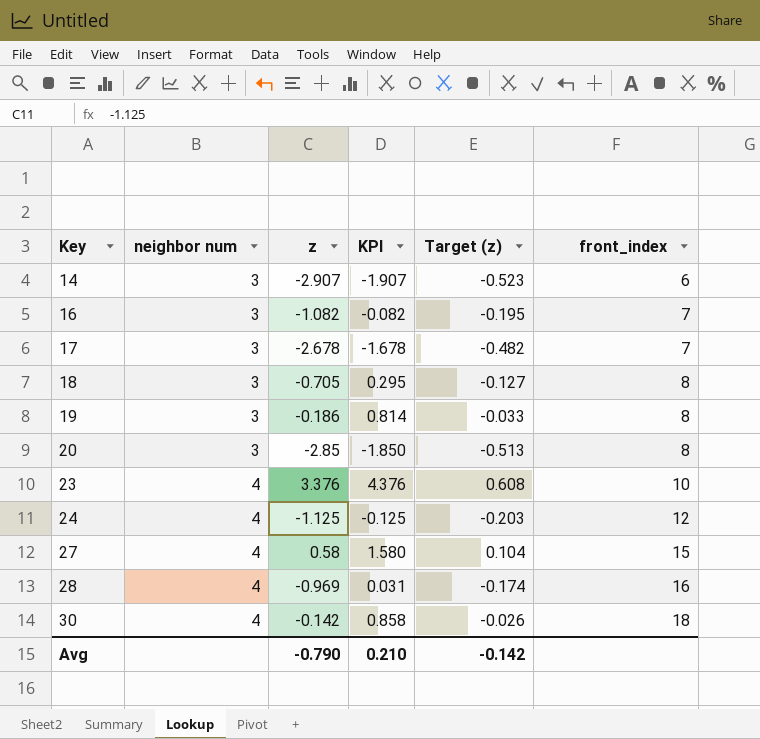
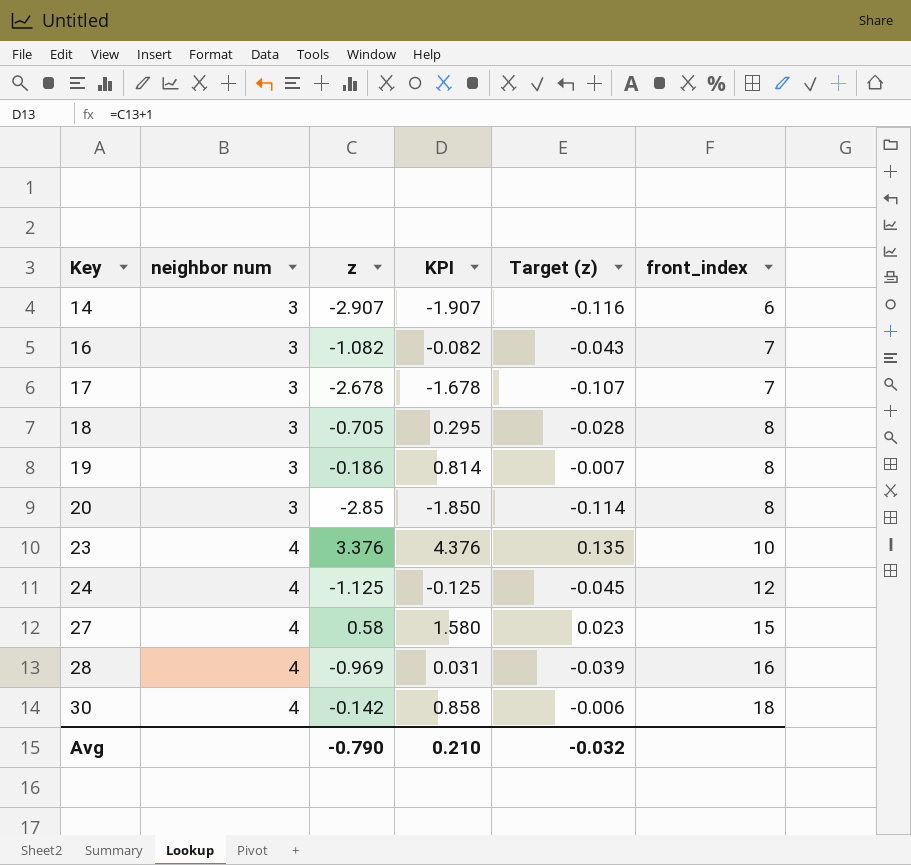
column Target (z) | formula: [z] * 0.18 -> [z] * 0.04
Avg | Target (z): -0.142 -> -0.032

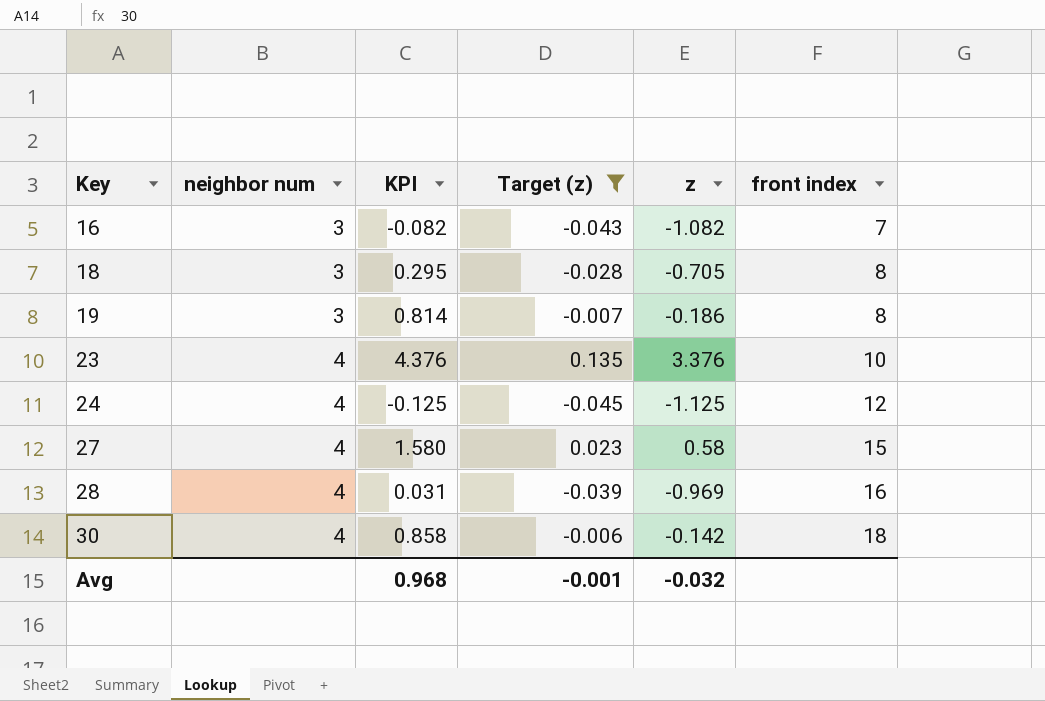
filter: none -> Target (z) >= -0.045
column z | position: 3 -> 5
column name: front_index -> front index
Avg | KPI: 0.210 -> 0.968
Avg | Target (z): -0.032 -> -0.001
Avg | z: -0.790 -> -0.032

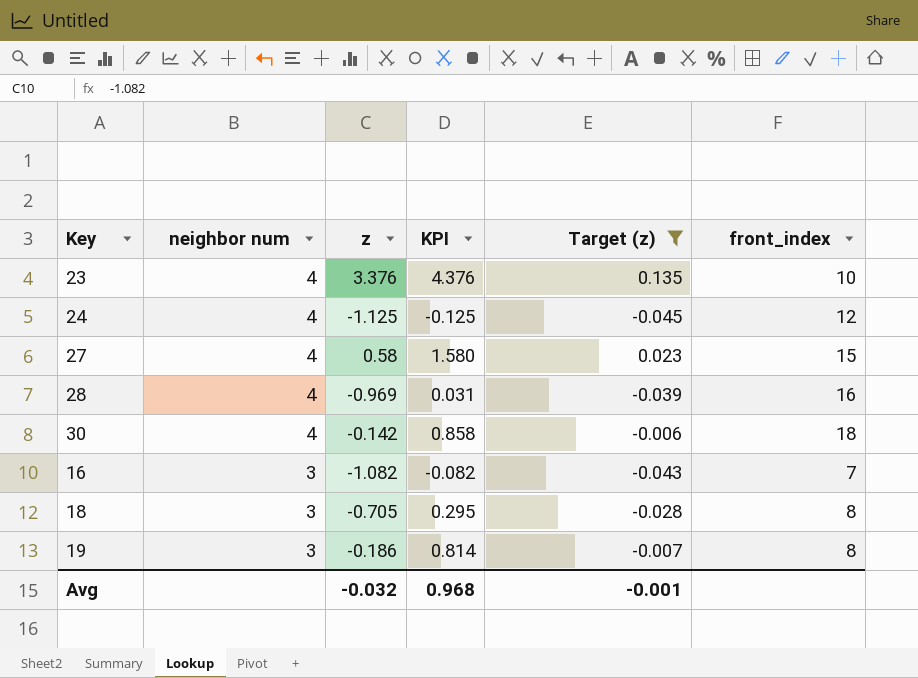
row order: Key ascending -> neighbor num descending
column z | position: 5 -> 3
column name: front index -> front_index

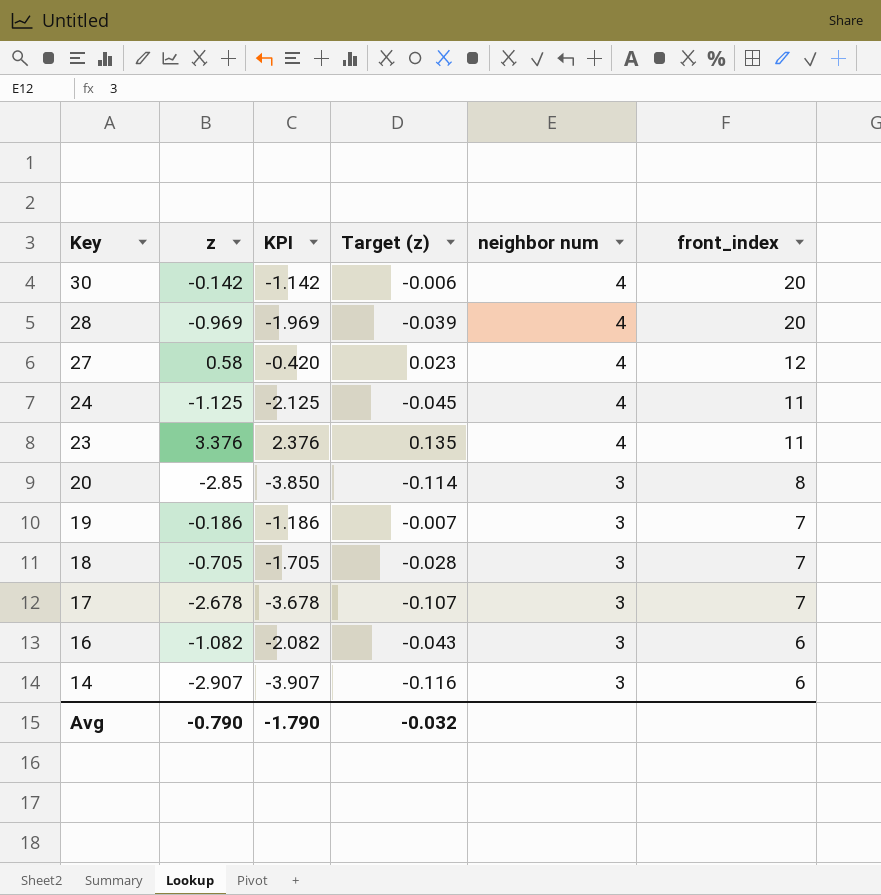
filter: Target (z) >= -0.045 -> none
row order: neighbor num descending -> Key descending
column KPI | formula: [z] + 1 -> [z] - 1
column neighbor num | position: 2 -> 5
30 | front_index: 18 -> 20
28 | front_index: 16 -> 20
27 | front_index: 15 -> 12
24 | front_index: 12 -> 11
23 | front_index: 10 -> 11
19 | front_index: 8 -> 7
18 | front_index: 8 -> 7
16 | front_index: 7 -> 6
Avg | z: -0.032 -> -0.790
Avg | KPI: 0.968 -> -1.790
Avg | Target (z): -0.001 -> -0.032

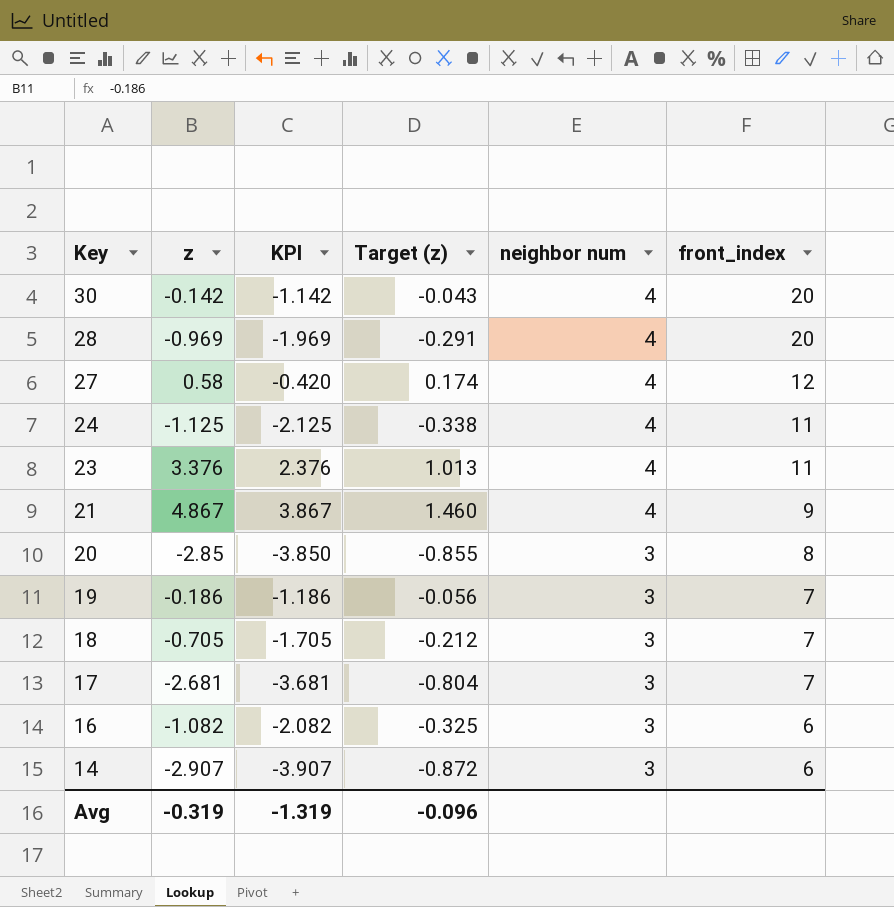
column Target (z) | formula: [z] * 0.04 -> [z] * 0.3
row 21: none -> 4.867 | 3.867 | 1.460 | 4 | 9
17 | z: -2.678 -> -2.681
17 | KPI: -3.678 -> -3.681
Avg | z: -0.790 -> -0.319
Avg | KPI: -1.790 -> -1.319
Avg | Target (z): -0.032 -> -0.096

